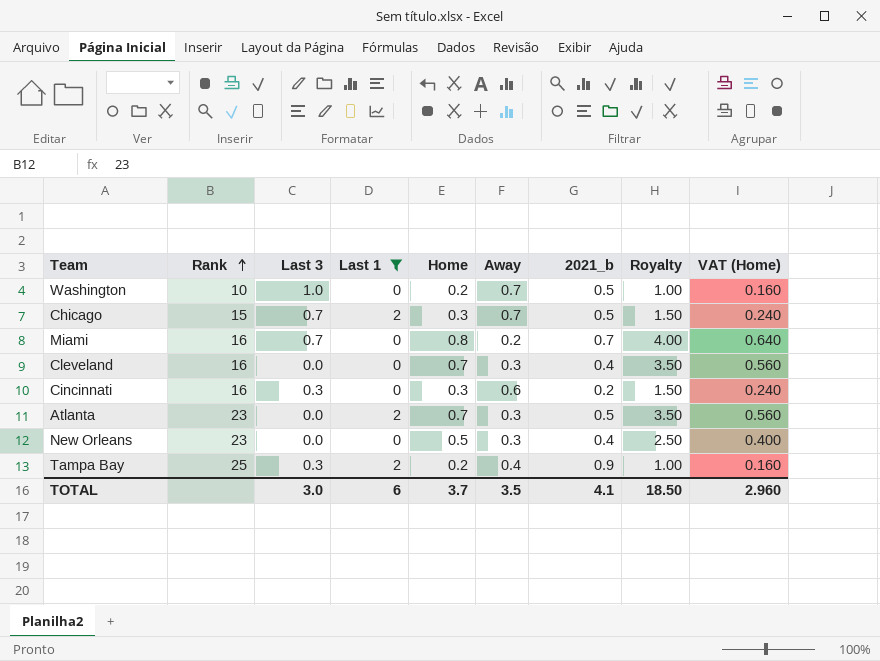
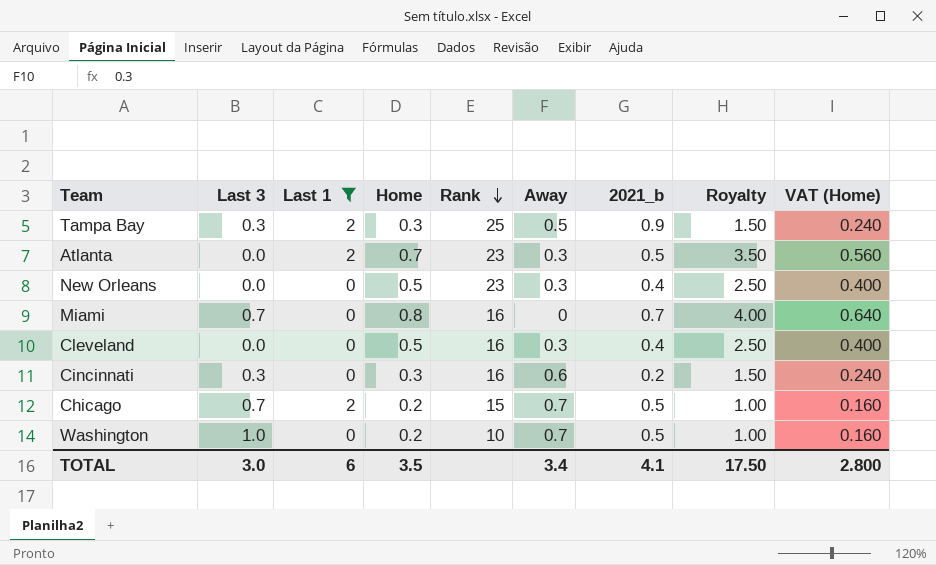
row order: Rank ascending -> Rank descending
column Rank | position: 2 -> 5
Tampa Bay | Home: 0.2 -> 0.3
Tampa Bay | Away: 0.4 -> 0.5
Tampa Bay | Royalty: 1.00 -> 1.50
Tampa Bay | VAT (Home): 0.160 -> 0.240
Miami | Away: 0.2 -> 0
Cleveland | Home: 0.7 -> 0.5
Cleveland | Royalty: 3.50 -> 2.50
Cleveland | VAT (Home): 0.560 -> 0.400
Chicago | Home: 0.3 -> 0.2
Chicago | Royalty: 1.50 -> 1.00
Chicago | VAT (Home): 0.240 -> 0.160
TOTAL | Home: 3.7 -> 3.5
TOTAL | Away: 3.5 -> 3.4
TOTAL | Royalty: 18.50 -> 17.50
TOTAL | VAT (Home): 2.960 -> 2.800

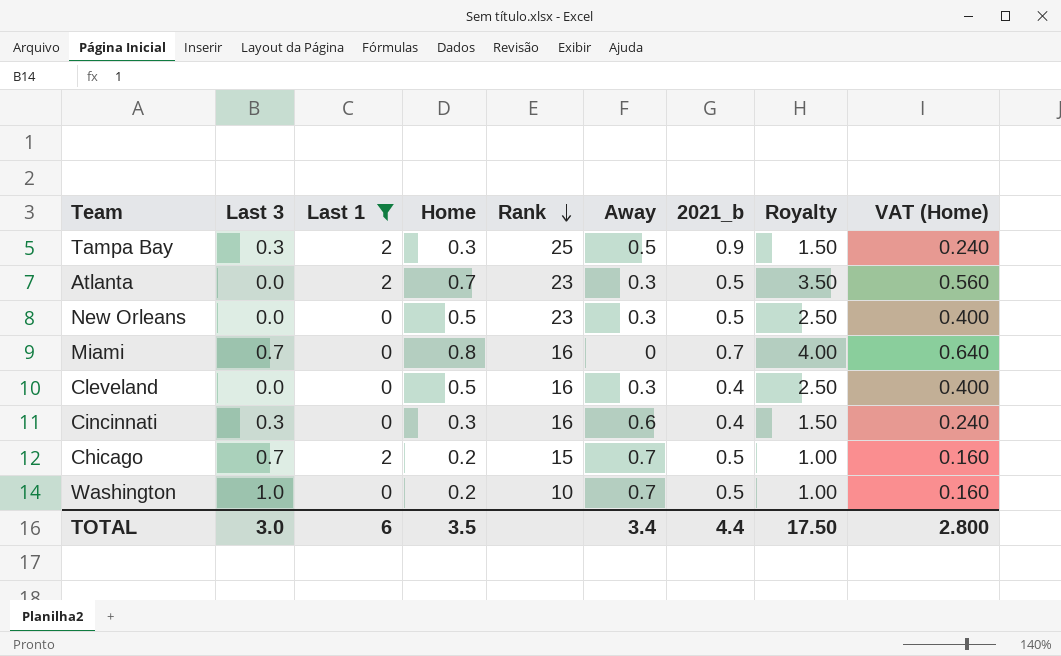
New Orleans | 2021_b: 0.4 -> 0.5
Cincinnati | 2021_b: 0.2 -> 0.4
TOTAL | 2021_b: 4.1 -> 4.4

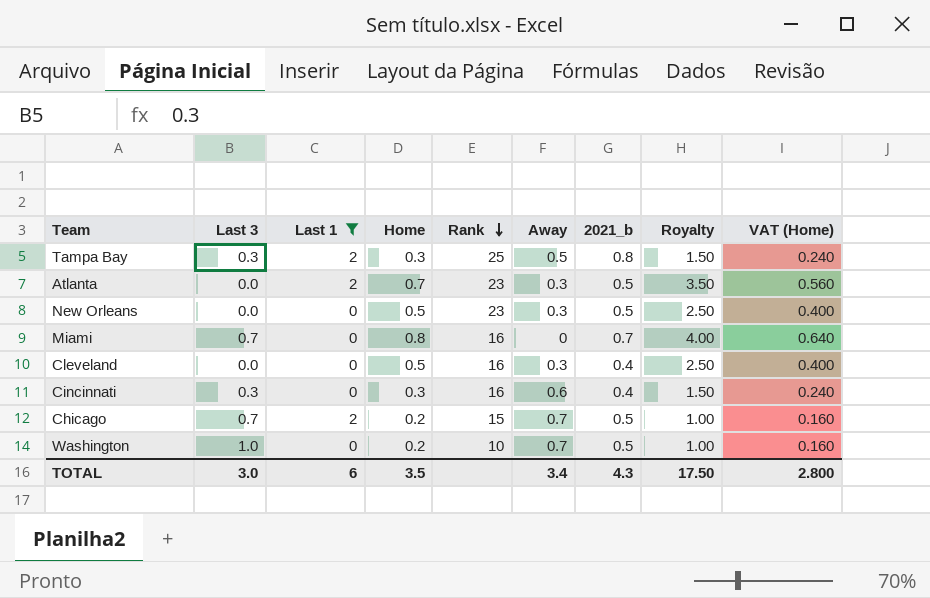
Tampa Bay | 2021_b: 0.9 -> 0.8
TOTAL | 2021_b: 4.4 -> 4.3

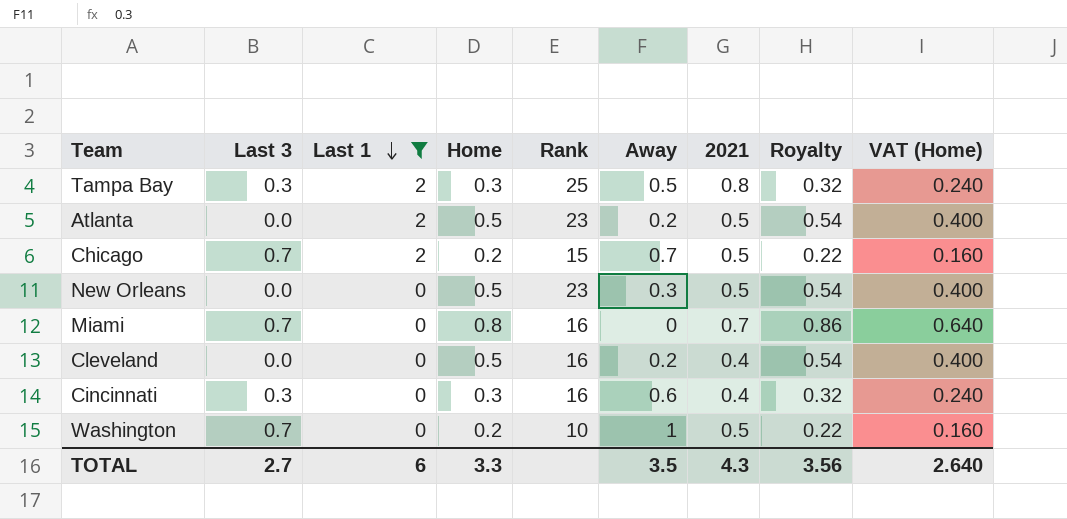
row order: Rank descending -> Last 1 descending
column name: 2021_b -> 2021
column Royalty | formula: [Home] * 5 -> [Home] * 1.08
Atlanta | Home: 0.7 -> 0.5
Atlanta | Away: 0.3 -> 0.2
Atlanta | VAT (Home): 0.560 -> 0.400
Cleveland | Away: 0.3 -> 0.2
Washington | Last 3: 1.0 -> 0.7
Washington | Away: 0.7 -> 1
TOTAL | Last 3: 3.0 -> 2.7
TOTAL | Home: 3.5 -> 3.3
TOTAL | Away: 3.4 -> 3.5
TOTAL | Royalty: 17.50 -> 3.56
TOTAL | VAT (Home): 2.800 -> 2.640

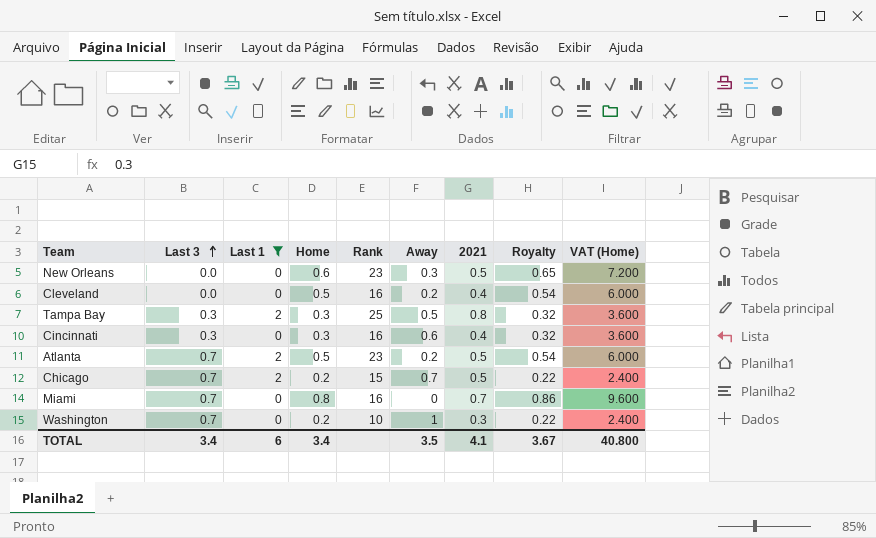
row order: Last 1 descending -> Last 3 ascending
column VAT (Home) | formula: [Home] * 0.8 -> [Home] * 12
New Orleans | Home: 0.5 -> 0.6
New Orleans | Royalty: 0.54 -> 0.65
Atlanta | Last 3: 0.0 -> 0.7
Washington | 2021: 0.5 -> 0.3
TOTAL | Last 3: 2.7 -> 3.4
TOTAL | Home: 3.3 -> 3.4
TOTAL | 2021: 4.3 -> 4.1
TOTAL | Royalty: 3.56 -> 3.67
TOTAL | VAT (Home): 2.640 -> 40.800

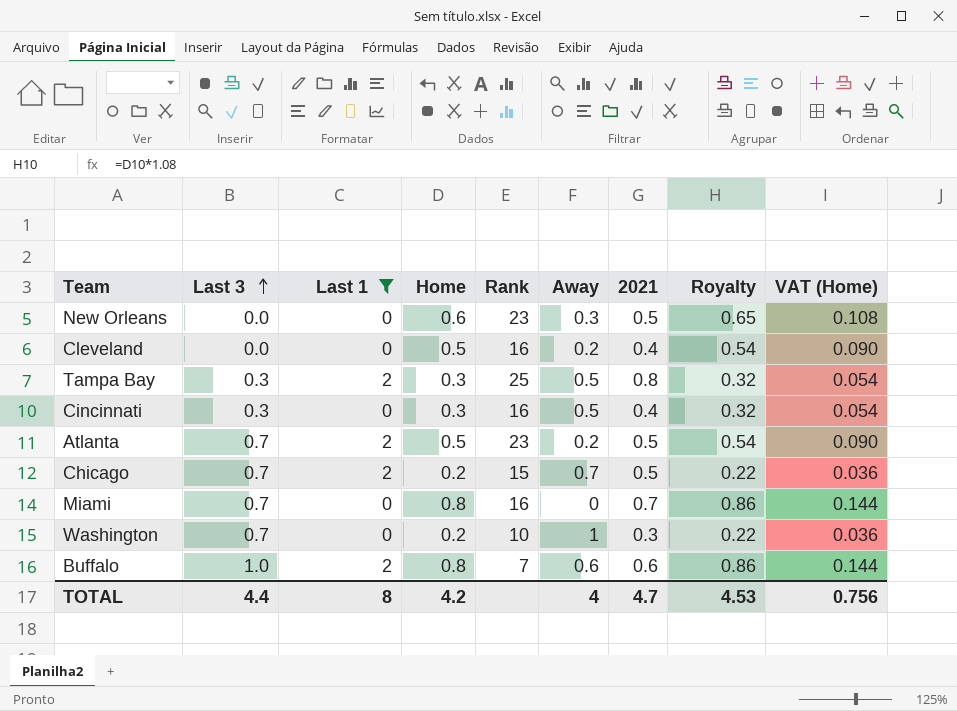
column VAT (Home) | formula: [Home] * 12 -> [Home] * 0.18
Cincinnati | Away: 0.6 -> 0.5
row Buffalo: none -> 1.0 | 2 | 0.8 | 7 | 0.6 | 0.6 | 0.86 | 0.144
TOTAL | Last 3: 3.4 -> 4.4
TOTAL | Last 1: 6 -> 8
TOTAL | Home: 3.4 -> 4.2
TOTAL | Away: 3.5 -> 4
TOTAL | 2021: 4.1 -> 4.7
TOTAL | Royalty: 3.67 -> 4.53
TOTAL | VAT (Home): 40.800 -> 0.756

